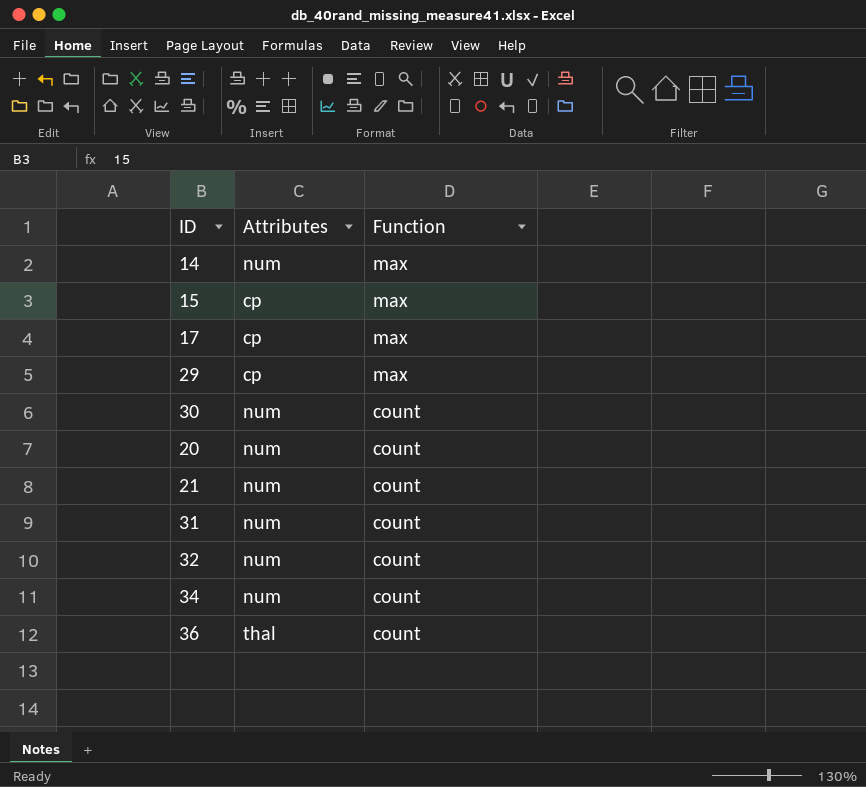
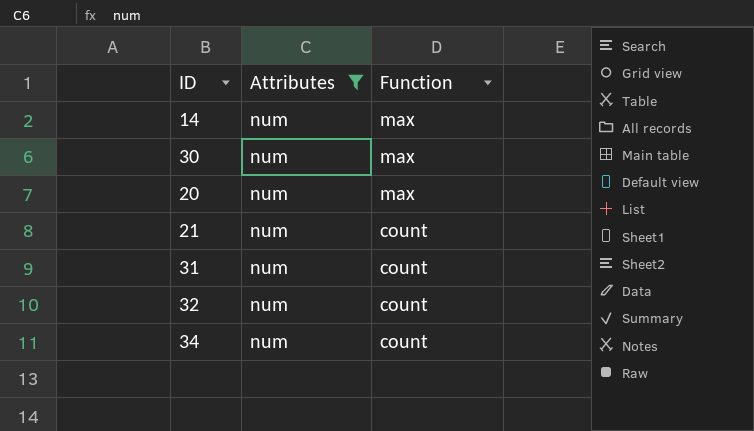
filter: none -> Attributes = num
30 | Function: count -> max
20 | Function: count -> max

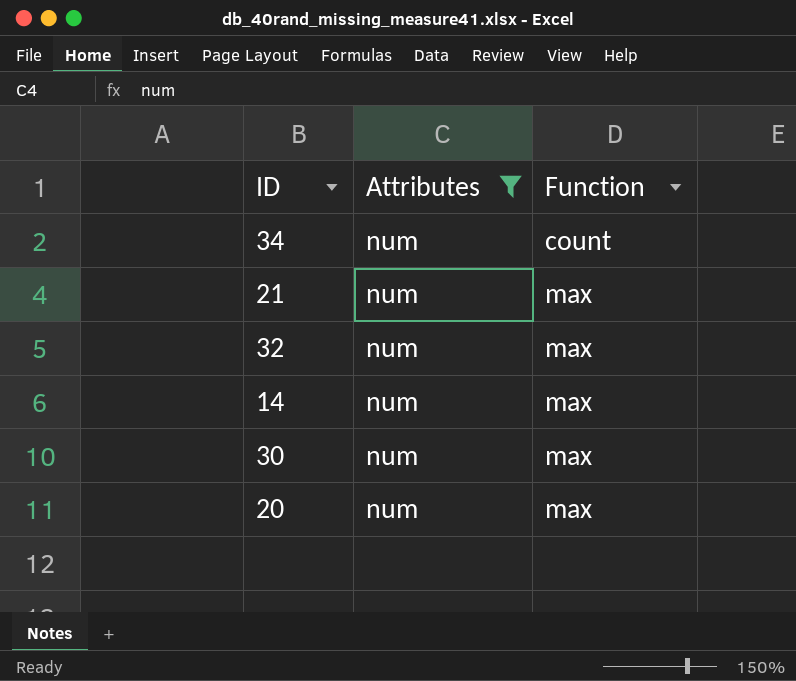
row order: Function descending -> Function ascending
row 31: num | count -> none
21 | Function: count -> max
32 | Function: count -> max

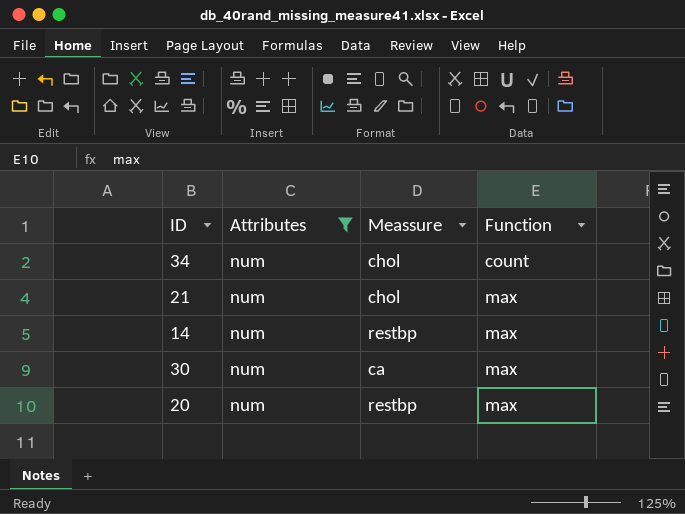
column Meassure | position: none -> 3
row 32: num | max -> none

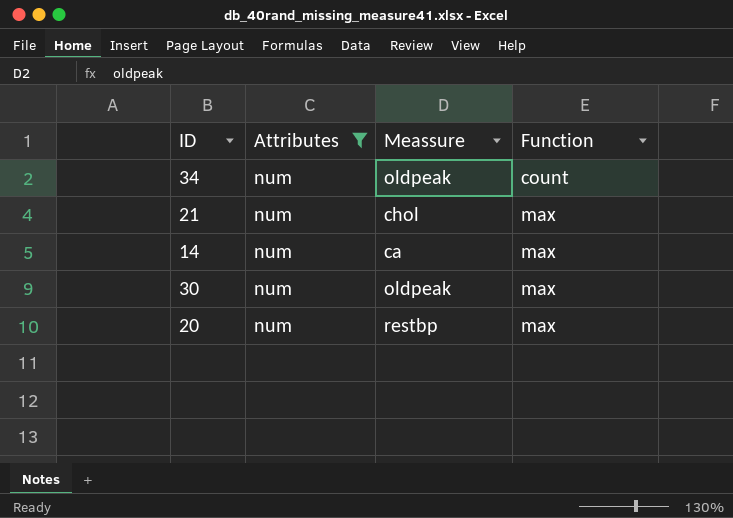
34 | Meassure: chol -> oldpeak
14 | Meassure: restbp -> ca
30 | Meassure: ca -> oldpeak

